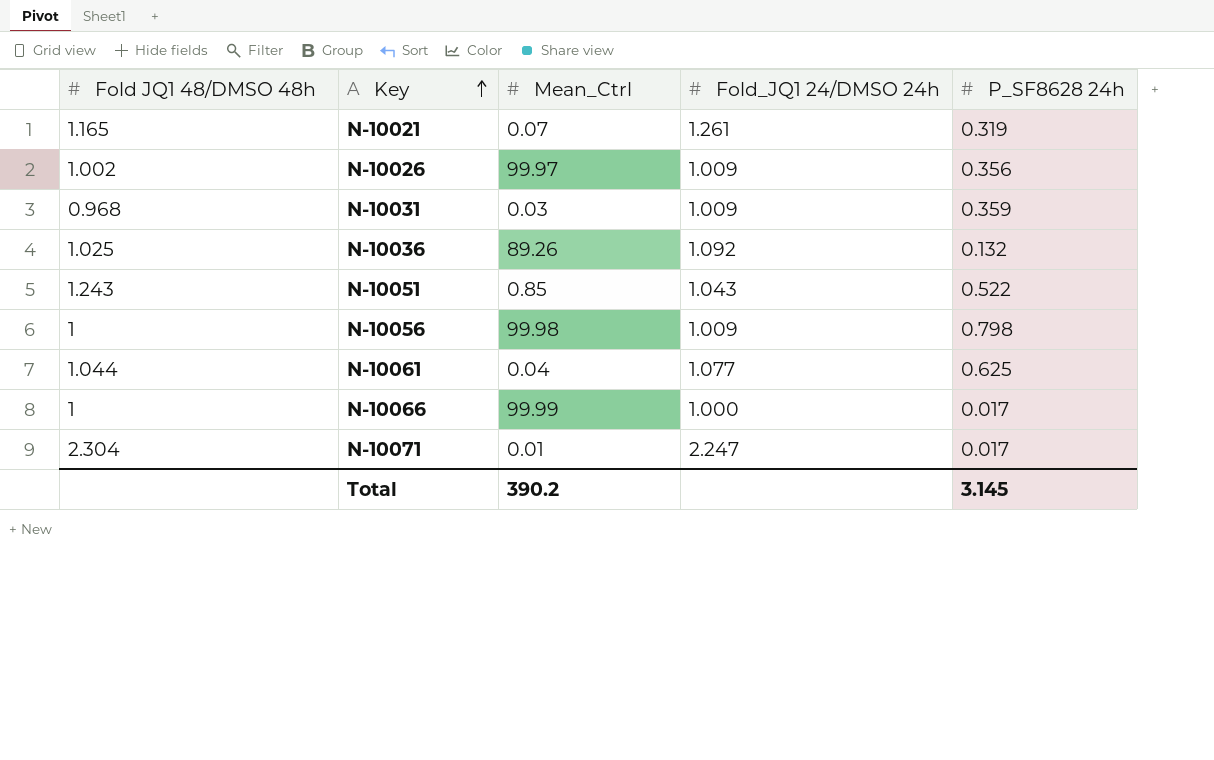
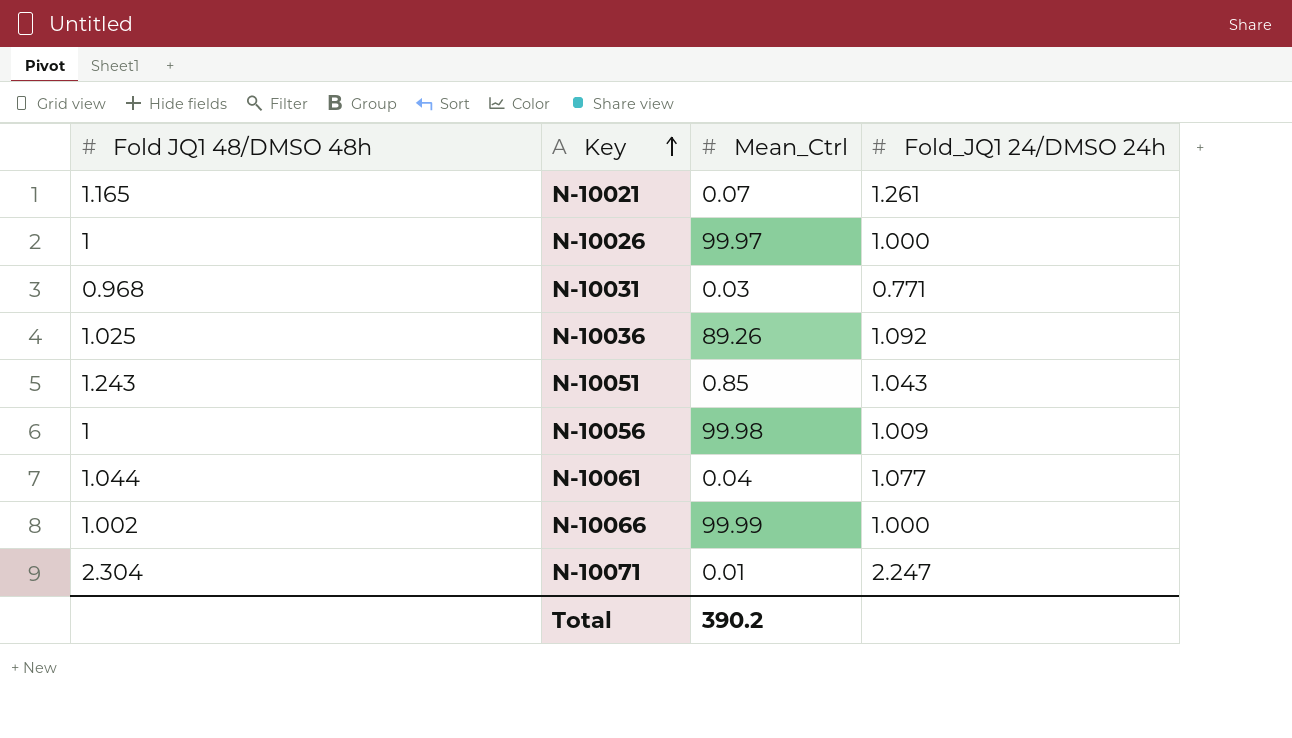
column P_SF8628 24h | position: 5 -> none
N-10026 | Fold JQ1 48/DMSO 48h: 1.002 -> 1
N-10026 | Fold_JQ1 24/DMSO 24h: 1.009 -> 1.000
N-10031 | Fold_JQ1 24/DMSO 24h: 1.009 -> 0.771
N-10066 | Fold JQ1 48/DMSO 48h: 1 -> 1.002

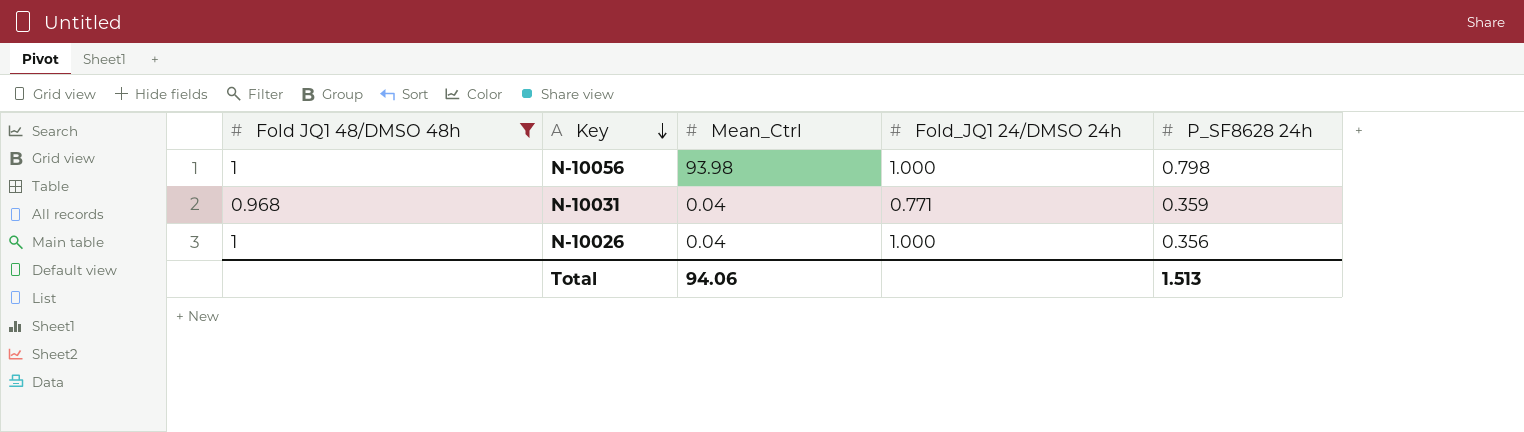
filter: none -> Fold JQ1 48/DMSO 48h <= 1
row order: Key ascending -> Key descending
column P_SF8628 24h | position: none -> 5
N-10056 | Mean_Ctrl: 99.98 -> 93.98
N-10056 | Fold_JQ1 24/DMSO 24h: 1.009 -> 1.000
N-10031 | Mean_Ctrl: 0.03 -> 0.04
N-10026 | Mean_Ctrl: 99.97 -> 0.04
Total | Mean_Ctrl: 390.2 -> 94.06

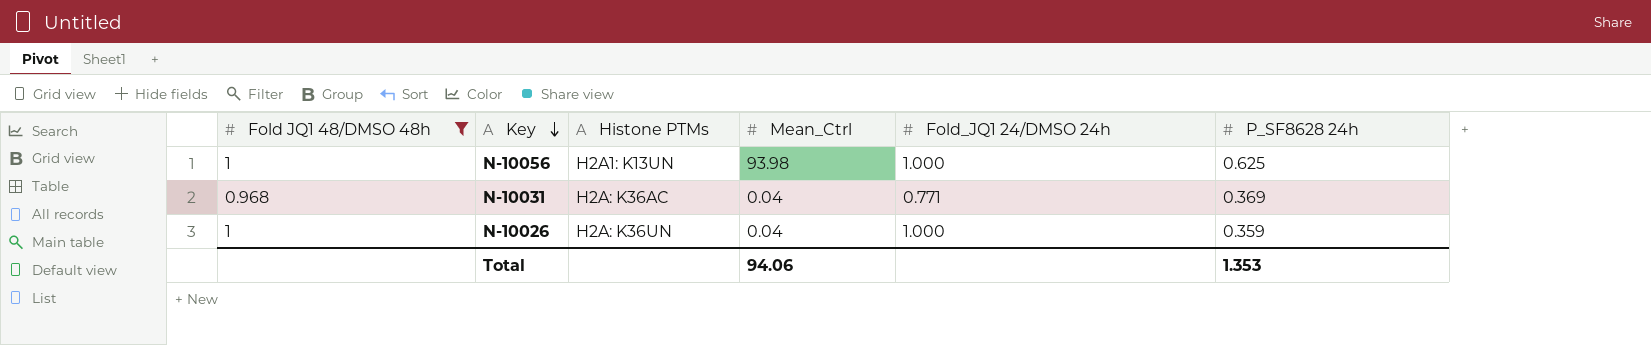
column Histone PTMs | position: none -> 3
N-10056 | P_SF8628 24h: 0.798 -> 0.625
N-10031 | P_SF8628 24h: 0.359 -> 0.369
N-10026 | P_SF8628 24h: 0.356 -> 0.359
Total | P_SF8628 24h: 1.513 -> 1.353

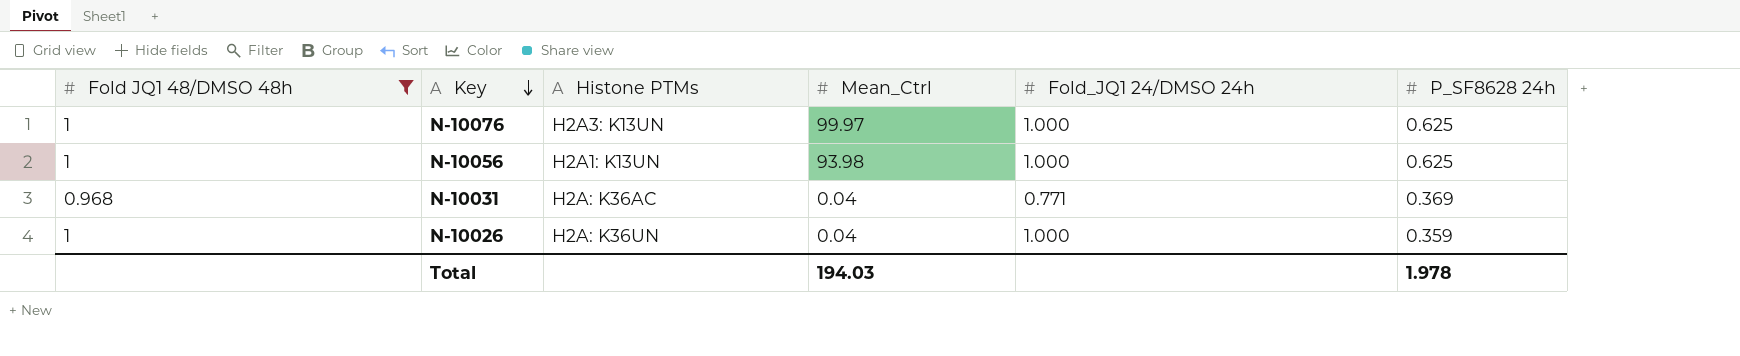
row N-10076: none -> 1 | H2A3: K13UN | 99.97 | 1.000 | 0.625
Total | Mean_Ctrl: 94.06 -> 194.03
Total | P_SF8628 24h: 1.353 -> 1.978

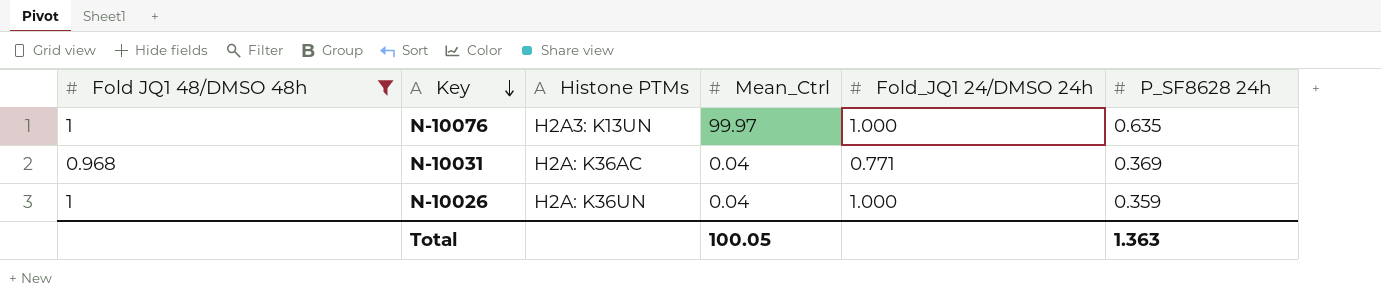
row N-10056: 1 | H2A1: K13UN | 93.98 | 1.000 | 0.625 -> none
N-10076 | P_SF8628 24h: 0.625 -> 0.635
Total | Mean_Ctrl: 194.03 -> 100.05
Total | P_SF8628 24h: 1.978 -> 1.363

